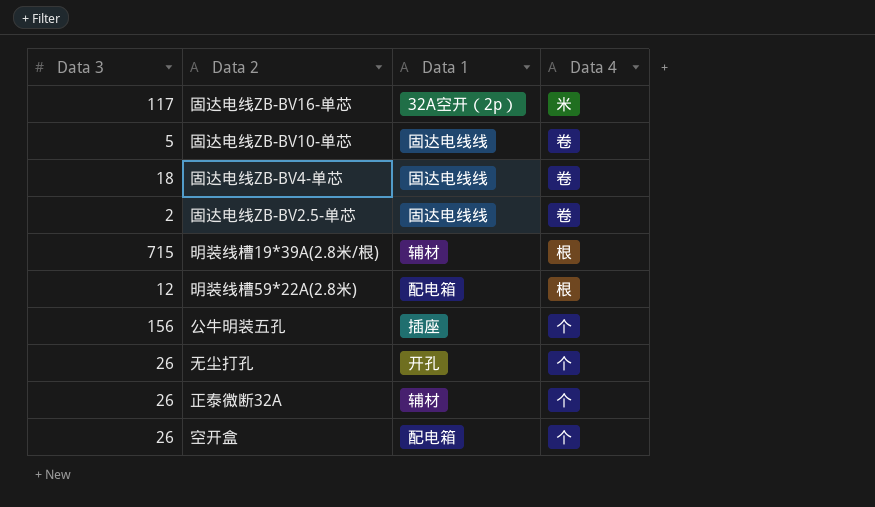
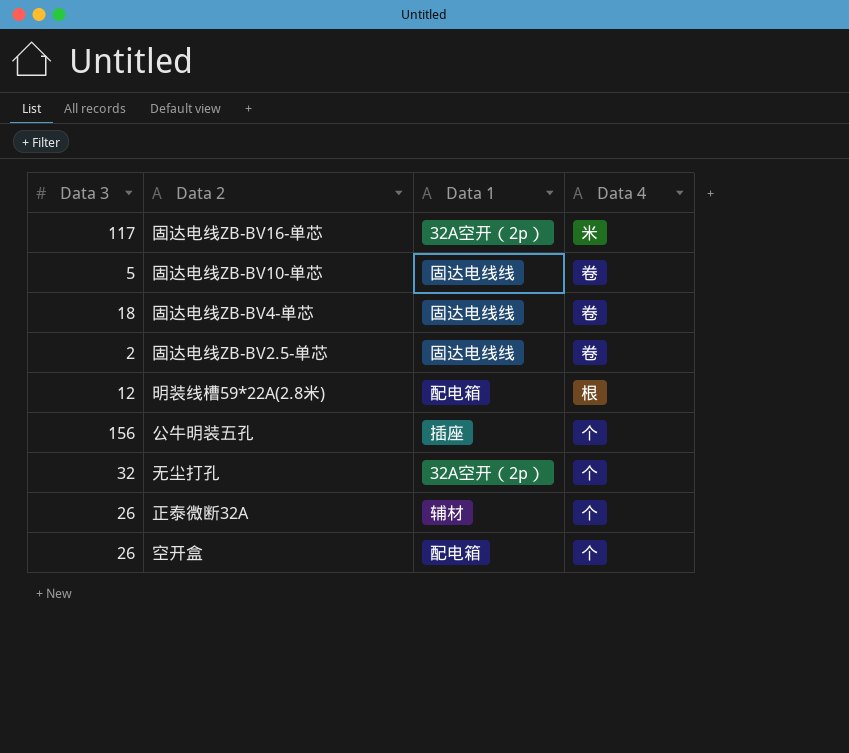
row 明装线槽19*39A(2.8米/根): 715 | 辅材 | 根 -> none
无尘打孔 | Data 3: 26 -> 32
无尘打孔 | Data 1: 开孔 -> 32A空开（2p）

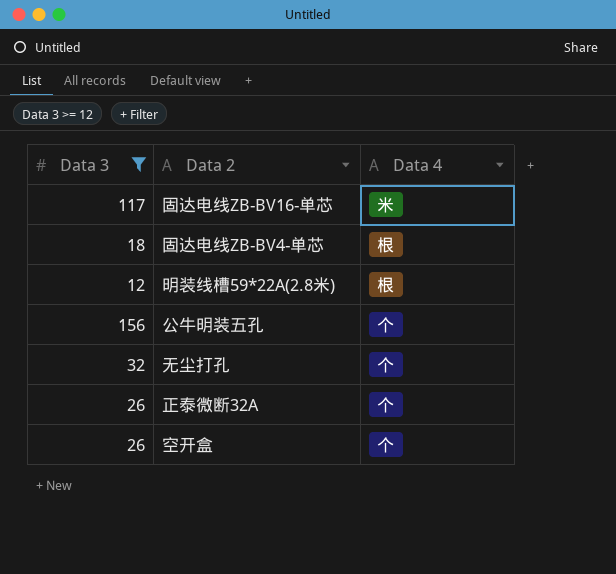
filter: none -> Data 3 >= 12
column Data 1 | position: 3 -> none
固达电线ZB-BV4-单芯 | Data 4: 卷 -> 根

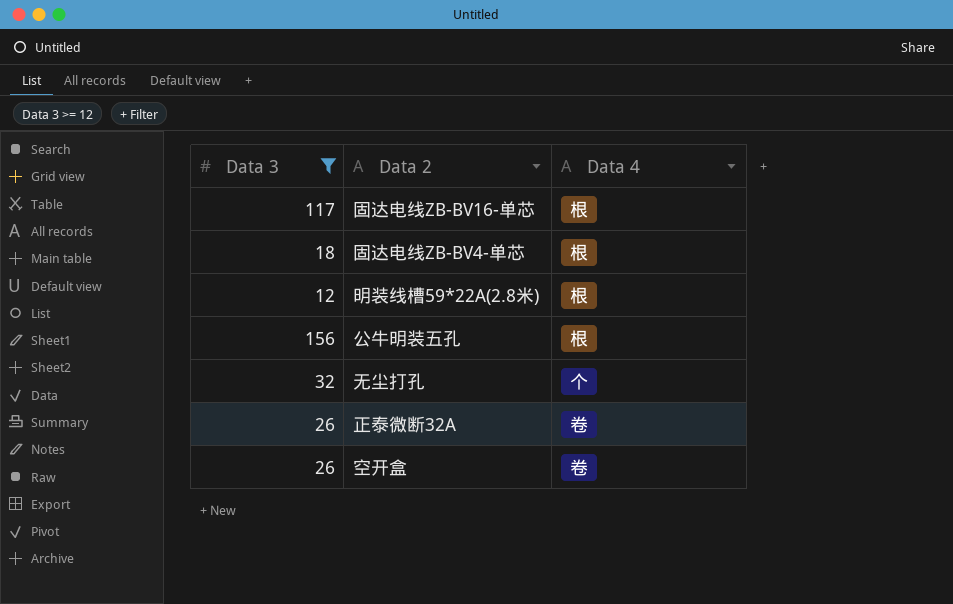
固达电线ZB-BV16-单芯 | Data 4: 米 -> 根
公牛明装五孔 | Data 4: 个 -> 根
正泰微断32A | Data 4: 个 -> 卷
空开盒 | Data 4: 个 -> 卷

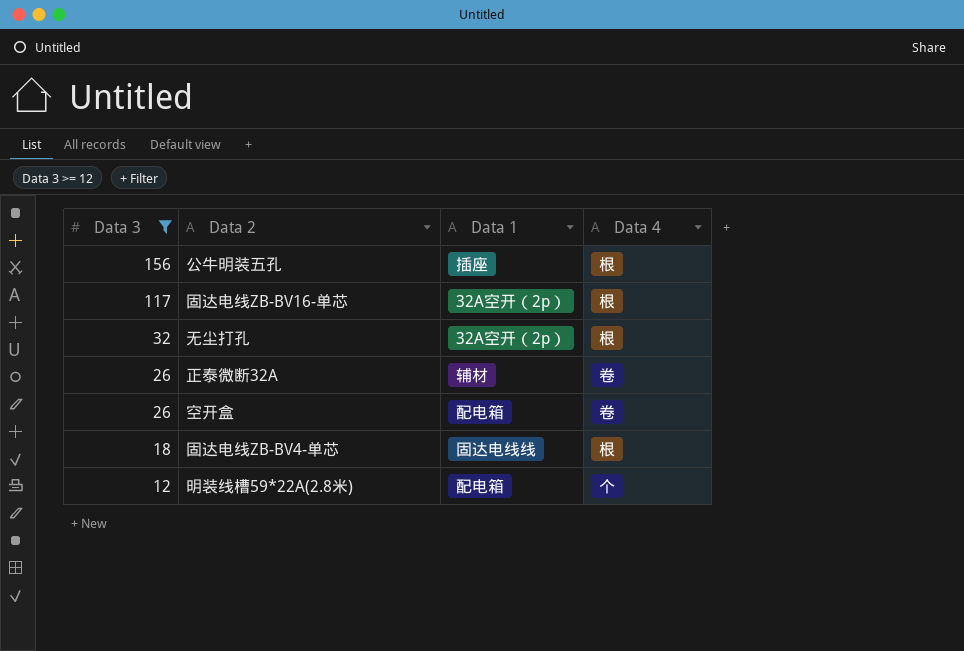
row order: none -> Data 3 descending
column Data 1 | position: none -> 3
无尘打孔 | Data 4: 个 -> 根
明装线槽59*22A(2.8米) | Data 4: 根 -> 个

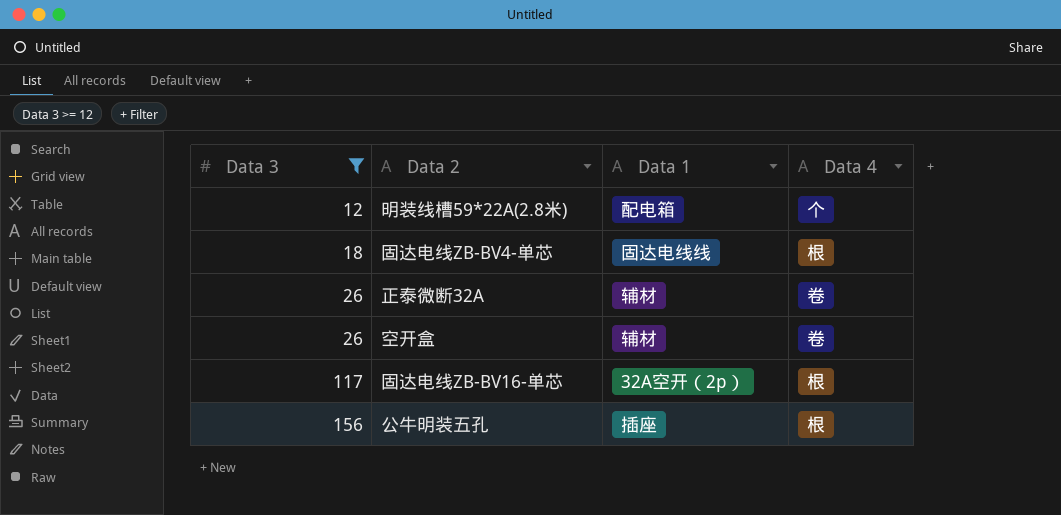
row order: Data 3 descending -> Data 3 ascending
row 无尘打孔: 32 | 32A空开（2p） | 根 -> none
空开盒 | Data 1: 配电箱 -> 辅材

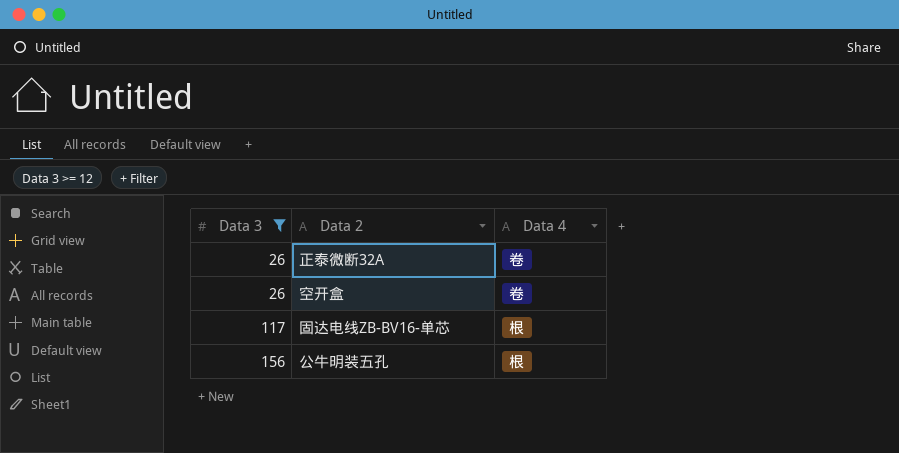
column Data 1 | position: 3 -> none
row 明装线槽59*22A(2.8米): 12 | 配电箱 | 个 -> none
row 固达电线ZB-BV4-单芯: 18 | 固达电线线 | 根 -> none

